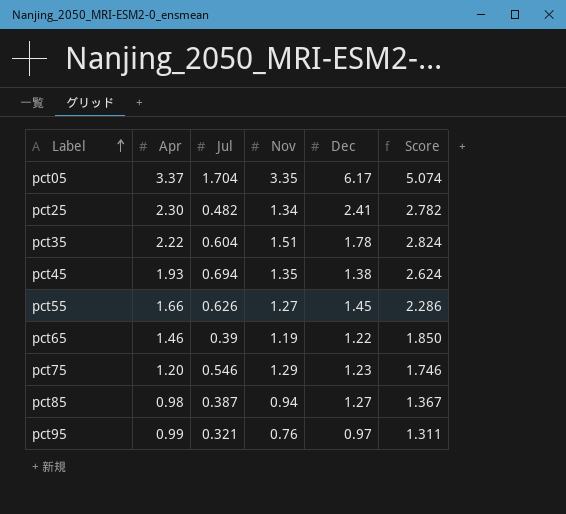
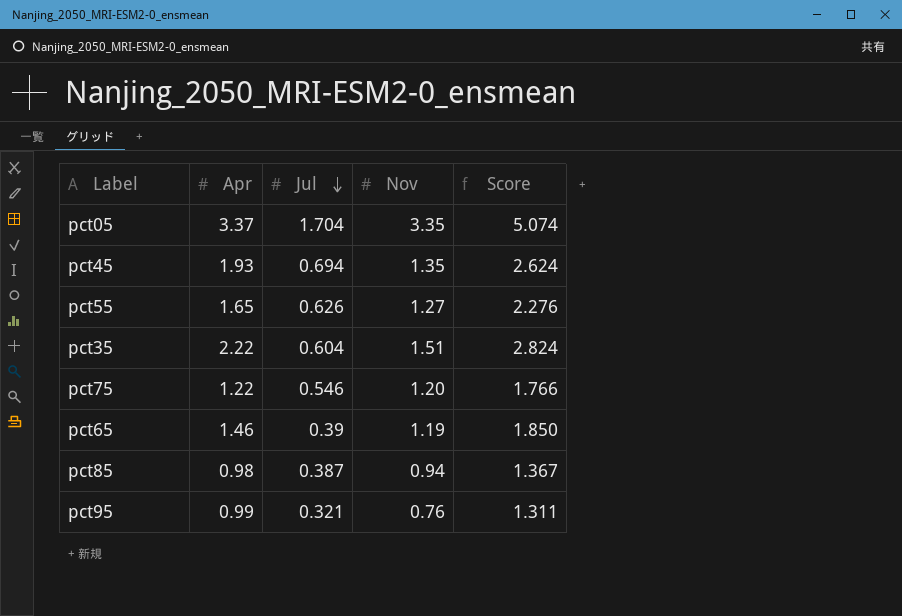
row order: Label ascending -> Jul descending
column Dec | position: 5 -> none
row pct25: 2.30 | 0.482 | 1.34 | 2.41 | 2.782 -> none
pct55 | Apr: 1.66 -> 1.65
pct55 | Score: 2.286 -> 2.276
pct75 | Apr: 1.20 -> 1.22
pct75 | Nov: 1.29 -> 1.20
pct75 | Score: 1.746 -> 1.766

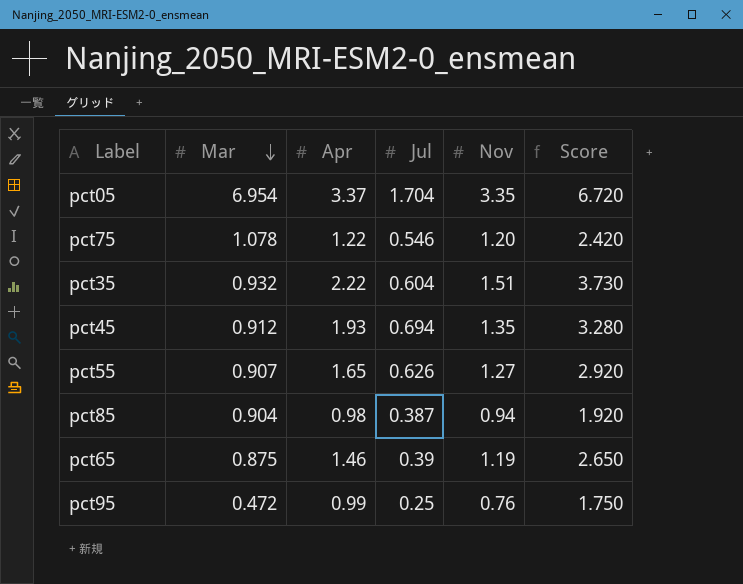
row order: Jul descending -> Mar descending
column Mar | position: none -> 2
column Score | formula: [Apr] + [Jul] -> [Apr] + [Nov]
pct95 | Jul: 0.321 -> 0.25

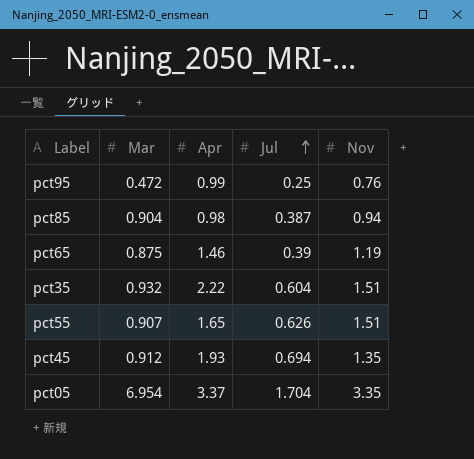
row order: Mar descending -> Jul ascending
column Score | formula: [Apr] + [Nov] -> none
row pct75: 1.078 | 1.22 | 0.546 | 1.20 | 2.420 -> none
pct55 | Nov: 1.27 -> 1.51

